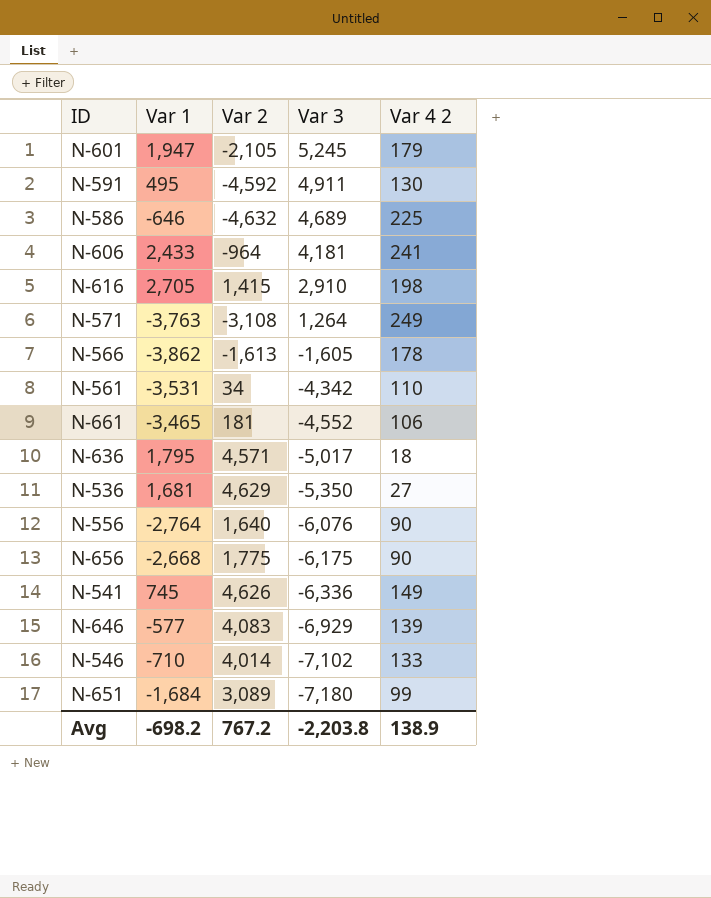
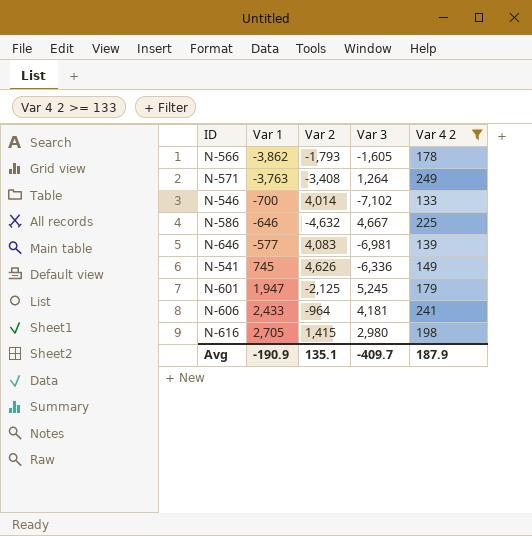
filter: none -> Var 4 2 >= 133
row order: Var 3 descending -> Var 1 ascending
N-566 | Var 2: -1,613 -> -1,793
N-571 | Var 2: -3,108 -> -3,408
N-546 | Var 1: -710 -> -700
N-586 | Var 3: 4,689 -> 4,667
N-646 | Var 3: -6,929 -> -6,981
N-601 | Var 2: -2,105 -> -2,125
N-616 | Var 3: 2,910 -> 2,980
Avg | Var 1: -698.2 -> -190.9
Avg | Var 2: 767.2 -> 135.1
Avg | Var 3: -2,203.8 -> -409.7
Avg | Var 4 2: 138.9 -> 187.9

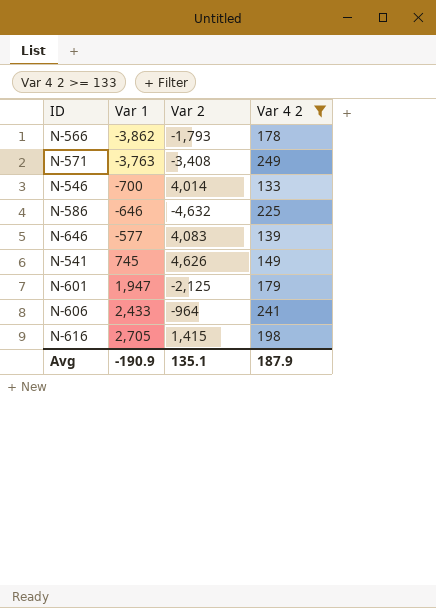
column Var 3 | position: 4 -> none

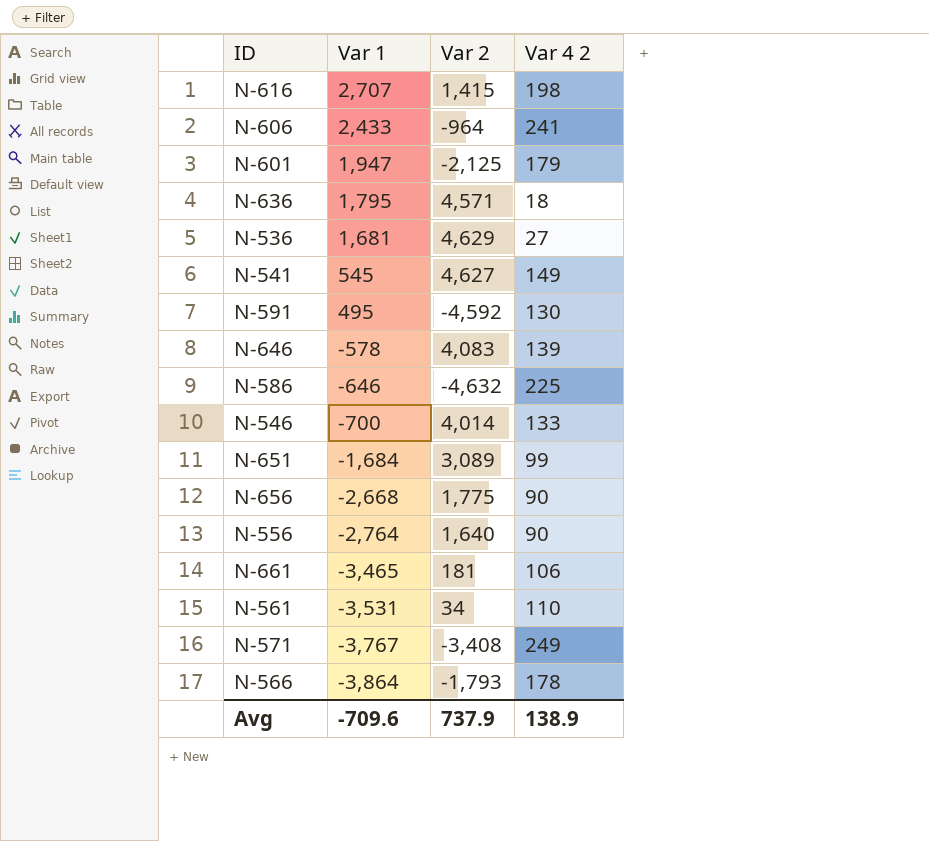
filter: Var 4 2 >= 133 -> none
row order: Var 1 ascending -> Var 1 descending
N-616 | Var 1: 2,705 -> 2,707
N-541 | Var 1: 745 -> 545
N-541 | Var 2: 4,626 -> 4,627
N-646 | Var 1: -577 -> -578
N-571 | Var 1: -3,763 -> -3,767
N-566 | Var 1: -3,862 -> -3,864
Avg | Var 1: -190.9 -> -709.6
Avg | Var 2: 135.1 -> 737.9
Avg | Var 4 2: 187.9 -> 138.9

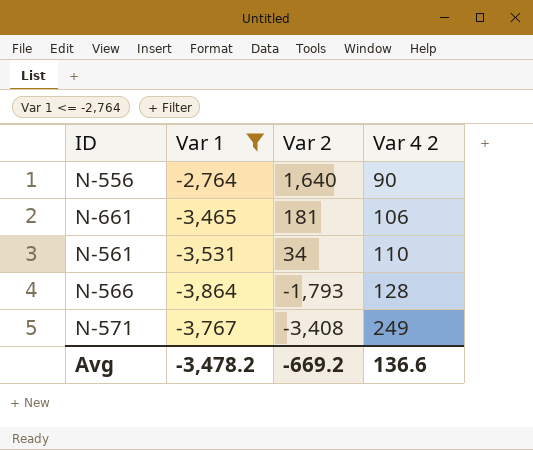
filter: none -> Var 1 <= -2,764
row order: Var 1 descending -> Var 2 descending
N-566 | Var 4 2: 178 -> 128
Avg | Var 1: -709.6 -> -3,478.2
Avg | Var 2: 737.9 -> -669.2
Avg | Var 4 2: 138.9 -> 136.6

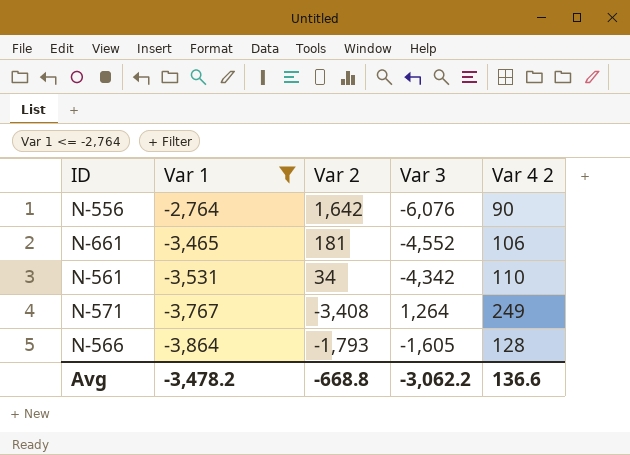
row order: Var 2 descending -> Var 1 descending
column Var 3 | position: none -> 4
N-556 | Var 2: 1,640 -> 1,642
Avg | Var 2: -669.2 -> -668.8

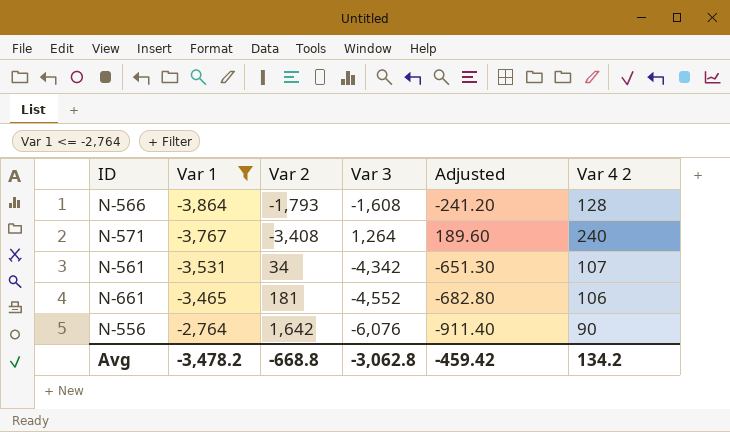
row order: Var 1 descending -> Var 1 ascending
column Adjusted | formula: none -> [Var 3] * 0.15
N-566 | Var 3: -1,605 -> -1,608
N-571 | Var 4 2: 249 -> 240
N-561 | Var 4 2: 110 -> 107
Avg | Var 3: -3,062.2 -> -3,062.8
Avg | Var 4 2: 136.6 -> 134.2

